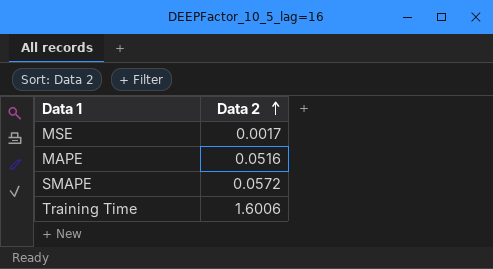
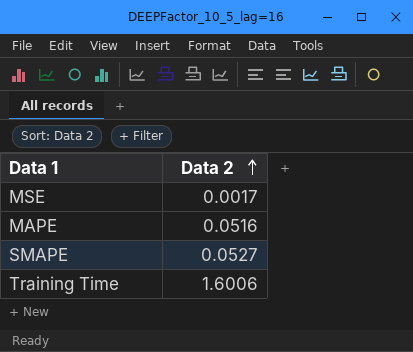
SMAPE | Data 2: 0.0572 -> 0.0527

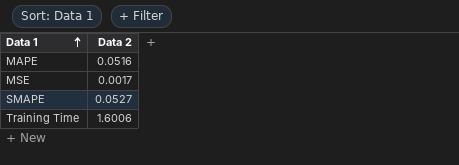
row order: Data 2 ascending -> Data 1 ascending

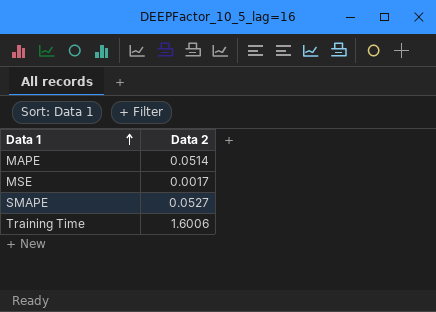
MAPE | Data 2: 0.0516 -> 0.0514

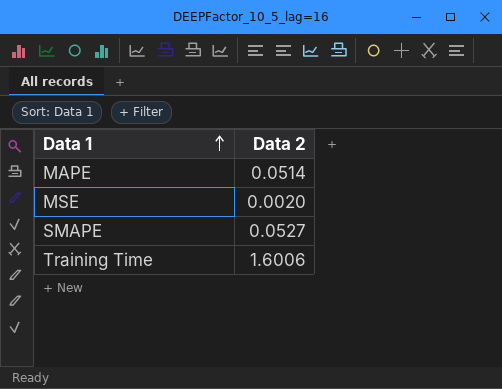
MSE | Data 2: 0.0017 -> 0.0020

